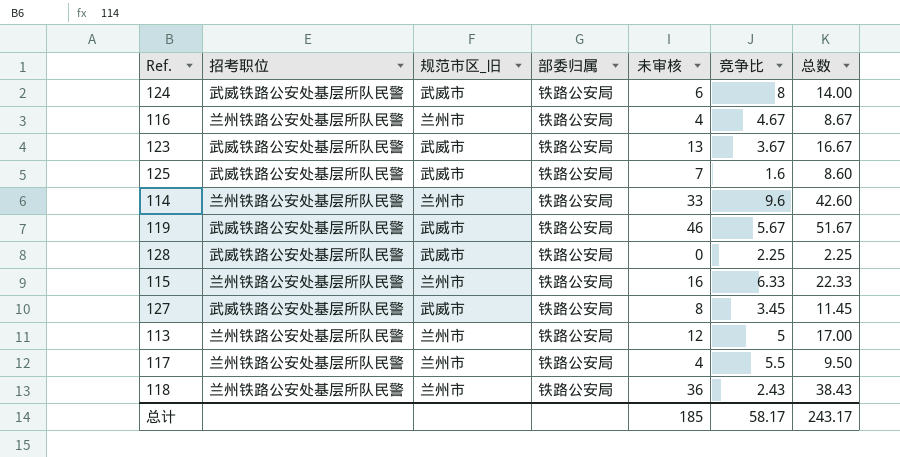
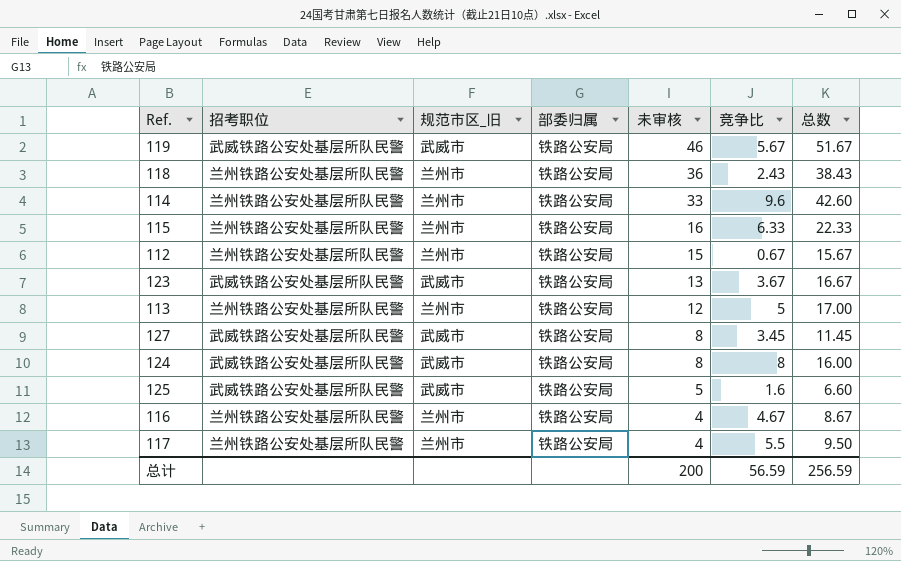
row order: none -> 未审核 descending
row 128: 武威铁路公安处基层所队民警 | 武威市 | 铁路公安局 | 0 | 2.25 | 2.25 -> none
row 112: none -> 兰州铁路公安处基层所队民警 | 兰州市 | 铁路公安局 | 15 | 0.67 | 15.67
124 | 未审核: 6 -> 8
124 | 总数: 14.00 -> 16.00
125 | 未审核: 7 -> 5
125 | 总数: 8.60 -> 6.60
总计 | 未审核: 185 -> 200
总计 | 竞争比: 58.17 -> 56.59
总计 | 总数: 243.17 -> 256.59

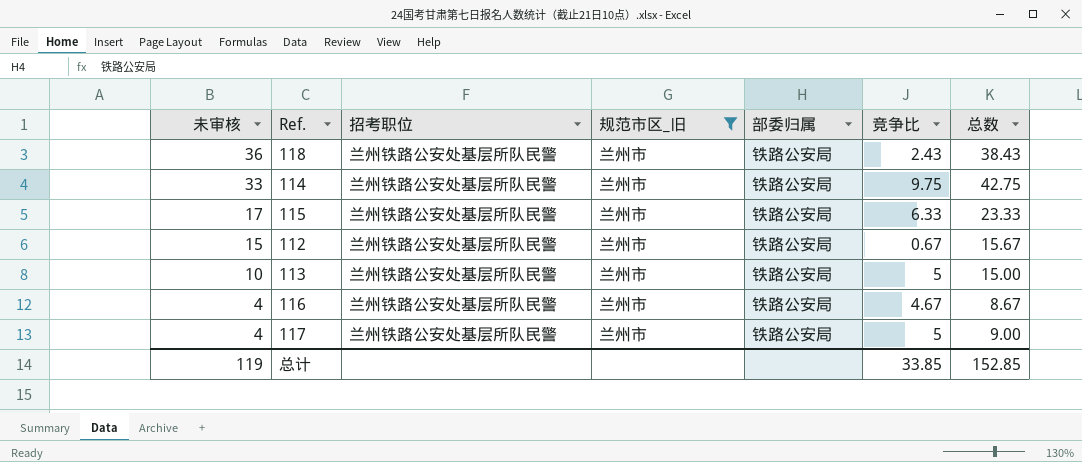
filter: none -> 规范市区_旧 = 兰州市
column 未审核 | position: 5 -> 1
114 | 竞争比: 9.6 -> 9.75
114 | 总数: 42.60 -> 42.75
115 | 未审核: 16 -> 17
115 | 总数: 22.33 -> 23.33
113 | 未审核: 12 -> 10
113 | 总数: 17.00 -> 15.00
117 | 竞争比: 5.5 -> 5
117 | 总数: 9.50 -> 9.00
总计 | 未审核: 200 -> 119
总计 | 竞争比: 56.59 -> 33.85
总计 | 总数: 256.59 -> 152.85

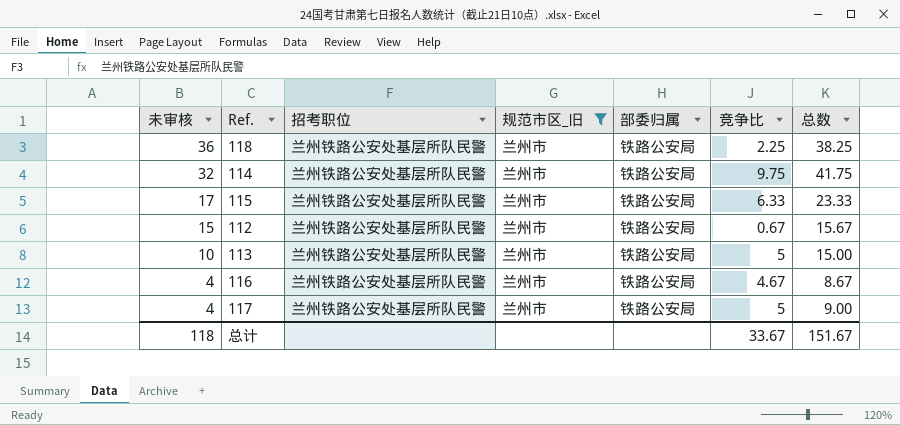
118 | 竞争比: 2.43 -> 2.25
118 | 总数: 38.43 -> 38.25
114 | 未审核: 33 -> 32
114 | 总数: 42.75 -> 41.75
总计 | 未审核: 119 -> 118
总计 | 竞争比: 33.85 -> 33.67
总计 | 总数: 152.85 -> 151.67

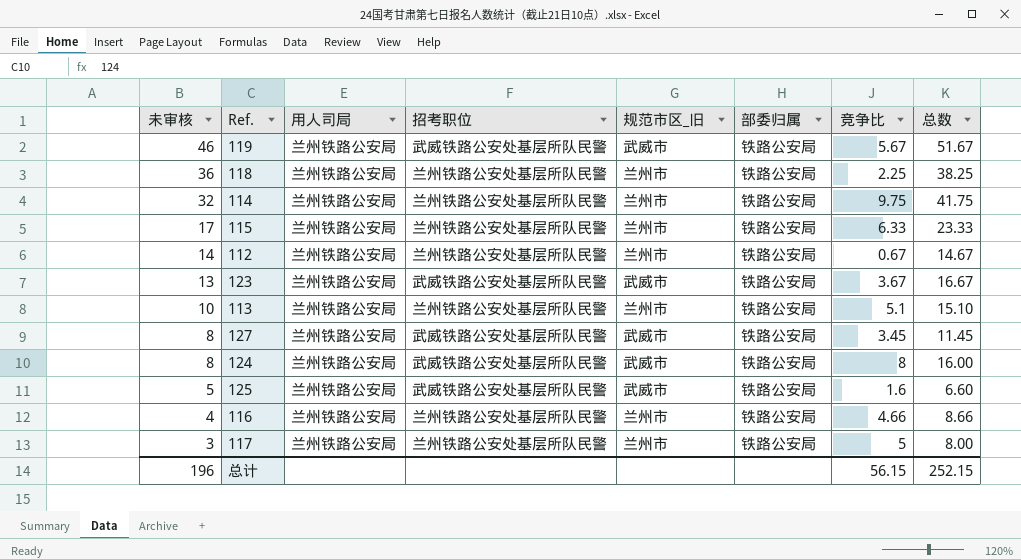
filter: 规范市区_旧 = 兰州市 -> none
column 用人司局 | position: none -> 3
112 | 未审核: 15 -> 14
112 | 总数: 15.67 -> 14.67
113 | 竞争比: 5 -> 5.1
113 | 总数: 15.00 -> 15.10
116 | 竞争比: 4.67 -> 4.66
116 | 总数: 8.67 -> 8.66
117 | 未审核: 4 -> 3
117 | 总数: 9.00 -> 8.00
总计 | 未审核: 118 -> 196
总计 | 竞争比: 33.67 -> 56.15
总计 | 总数: 151.67 -> 252.15

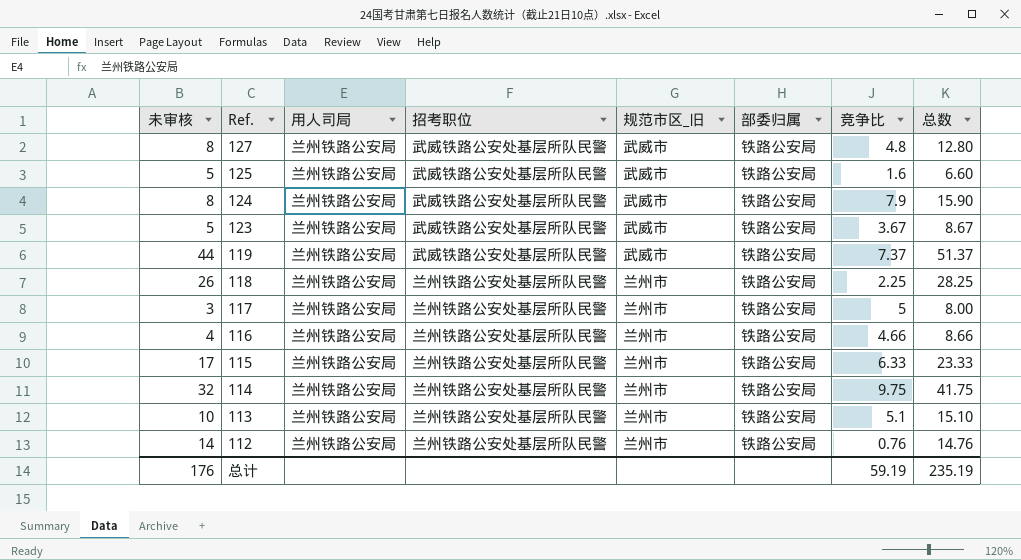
row order: 未审核 descending -> Ref. descending
127 | 竞争比: 3.45 -> 4.8
127 | 总数: 11.45 -> 12.80
124 | 竞争比: 8 -> 7.9
124 | 总数: 16.00 -> 15.90
123 | 未审核: 13 -> 5
123 | 总数: 16.67 -> 8.67
119 | 未审核: 46 -> 44
119 | 竞争比: 5.67 -> 7.37
119 | 总数: 51.67 -> 51.37
118 | 未审核: 36 -> 26
118 | 总数: 38.25 -> 28.25
112 | 竞争比: 0.67 -> 0.76
112 | 总数: 14.67 -> 14.76
总计 | 未审核: 196 -> 176
总计 | 竞争比: 56.15 -> 59.19
总计 | 总数: 252.15 -> 235.19

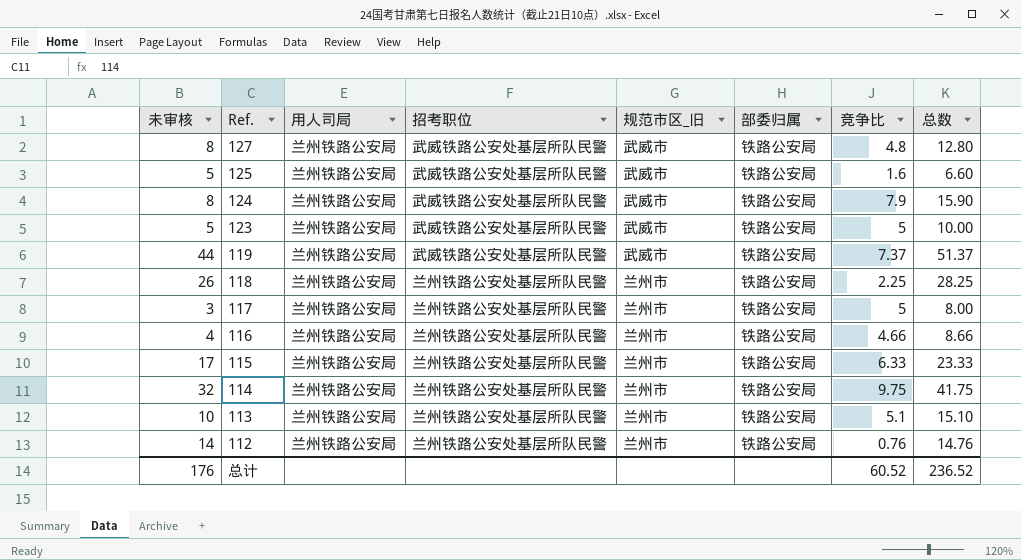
123 | 竞争比: 3.67 -> 5
123 | 总数: 8.67 -> 10.00
总计 | 竞争比: 59.19 -> 60.52
总计 | 总数: 235.19 -> 236.52

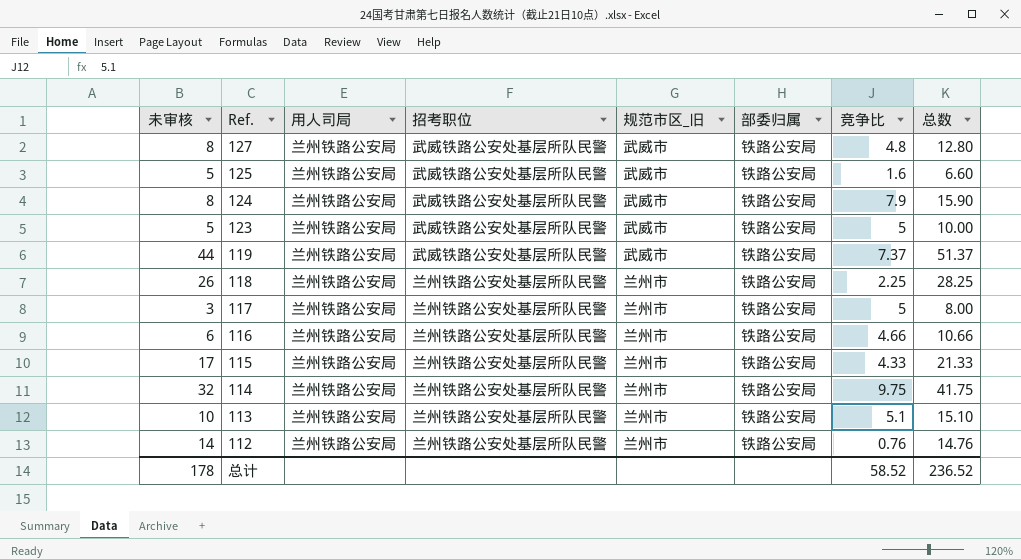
116 | 未审核: 4 -> 6
116 | 总数: 8.66 -> 10.66
115 | 竞争比: 6.33 -> 4.33
115 | 总数: 23.33 -> 21.33
总计 | 未审核: 176 -> 178
总计 | 竞争比: 60.52 -> 58.52

